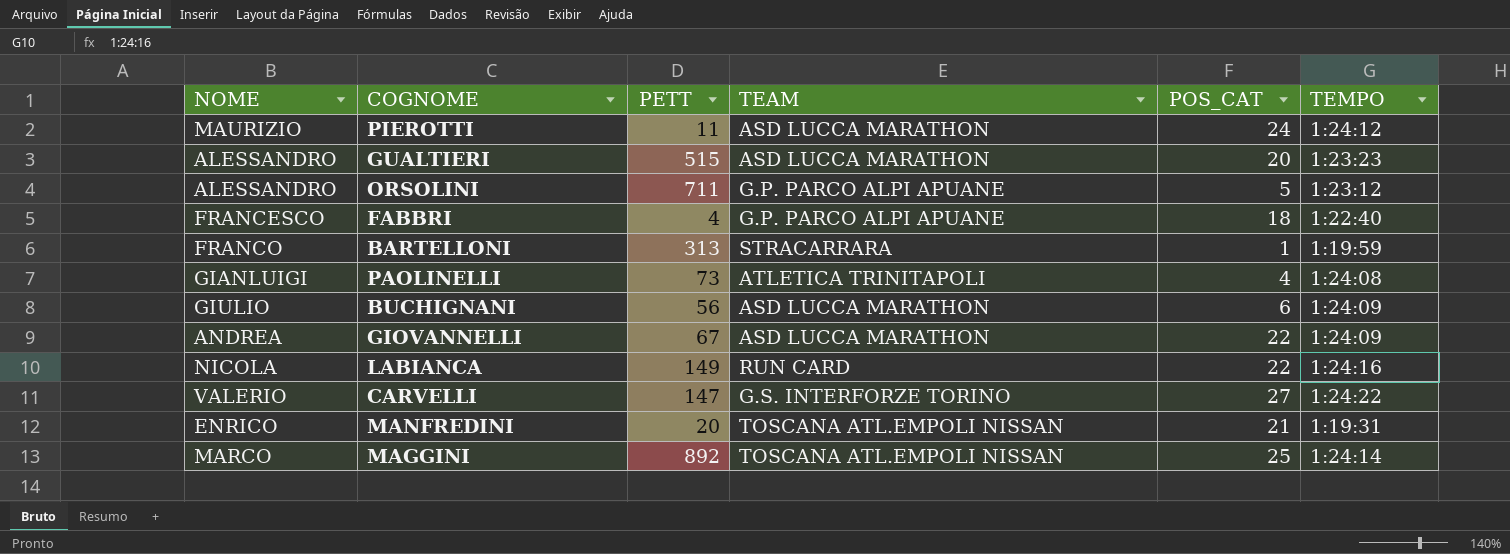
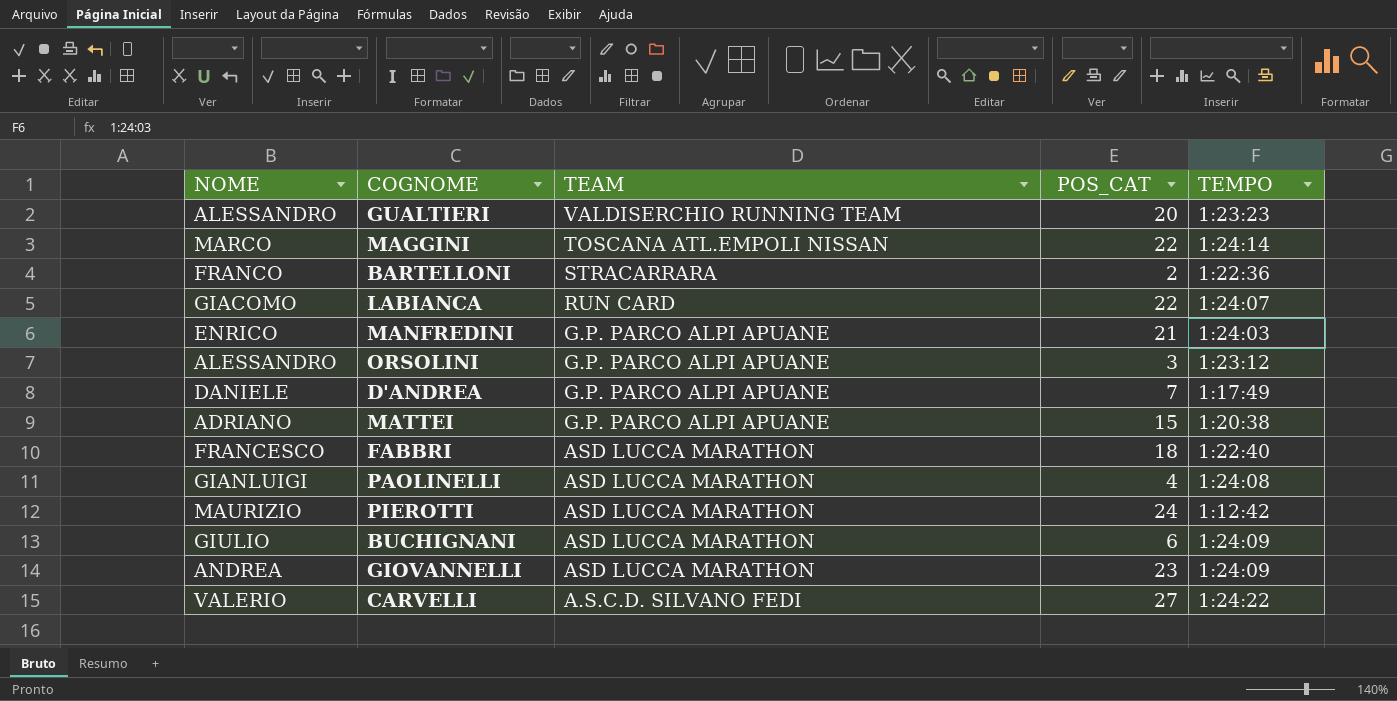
row order: none -> TEAM descending
column PETT | position: 3 -> none
GUALTIERI | TEAM: ASD LUCCA MARATHON -> VALDISERCHIO RUNNING TEAM
MAGGINI | POS_CAT: 25 -> 22
BARTELLONI | POS_CAT: 1 -> 2
BARTELLONI | TEMPO: 1:19:59 -> 1:22:36
LABIANCA | NOME: NICOLA -> GIACOMO
LABIANCA | TEMPO: 1:24:16 -> 1:24:07
MANFREDINI | TEAM: TOSCANA ATL.EMPOLI NISSAN -> G.P. PARCO ALPI APUANE
MANFREDINI | TEMPO: 1:19:31 -> 1:24:03
ORSOLINI | POS_CAT: 5 -> 3
row D'ANDREA: none -> DANIELE | G.P. PARCO ALPI APUANE | 7 | 1:17:49
row MATTEI: none -> ADRIANO | G.P. PARCO ALPI APUANE | 15 | 1:20:38
FABBRI | TEAM: G.P. PARCO ALPI APUANE -> ASD LUCCA MARATHON
PAOLINELLI | TEAM: ATLETICA TRINITAPOLI -> ASD LUCCA MARATHON
PIEROTTI | TEMPO: 1:24:12 -> 1:12:42
GIOVANNELLI | POS_CAT: 22 -> 23
CARVELLI | TEAM: G.S. INTERFORZE TORINO -> A.S.C.D. SILVANO FEDI

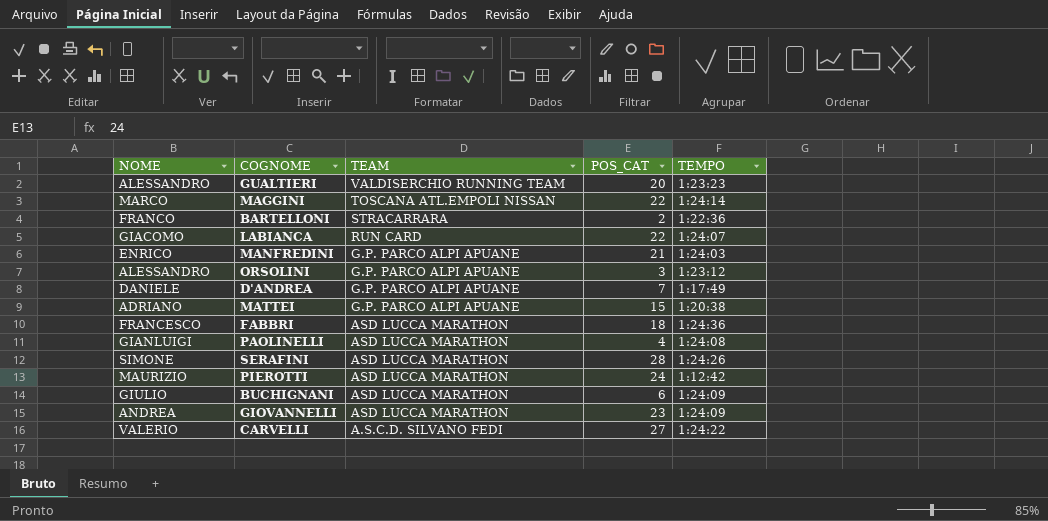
FABBRI | TEMPO: 1:22:40 -> 1:24:36
row SERAFINI: none -> SIMONE | ASD LUCCA MARATHON | 28 | 1:24:26

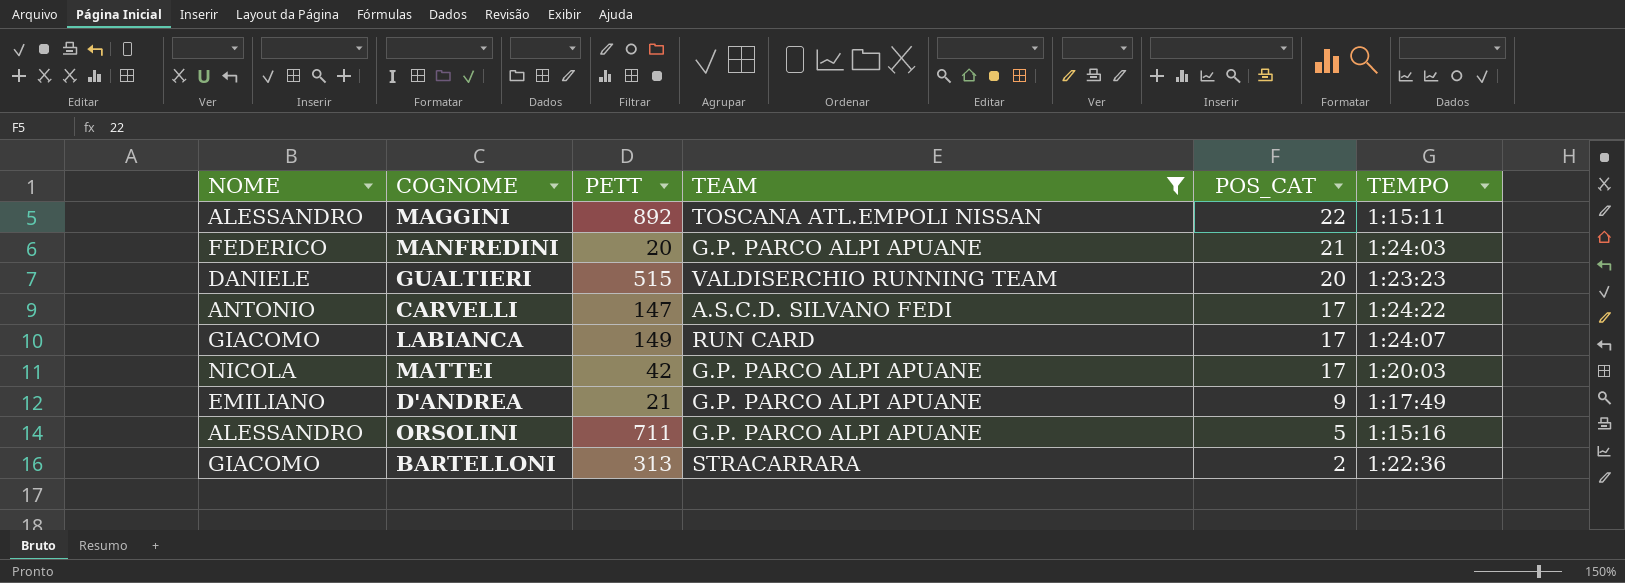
filter: none -> TEAM != ASD LUCCA MARATHON
row order: TEAM descending -> POS_CAT descending
column PETT | position: none -> 3
MAGGINI | NOME: MARCO -> ALESSANDRO
MAGGINI | TEMPO: 1:24:14 -> 1:15:11
MANFREDINI | NOME: ENRICO -> FEDERICO
GUALTIERI | NOME: ALESSANDRO -> DANIELE
CARVELLI | NOME: VALERIO -> ANTONIO
CARVELLI | POS_CAT: 27 -> 17
LABIANCA | POS_CAT: 22 -> 17
MATTEI | NOME: ADRIANO -> NICOLA
MATTEI | POS_CAT: 15 -> 17
MATTEI | TEMPO: 1:20:38 -> 1:20:03
D'ANDREA | NOME: DANIELE -> EMILIANO
D'ANDREA | POS_CAT: 7 -> 9
ORSOLINI | POS_CAT: 3 -> 5
ORSOLINI | TEMPO: 1:23:12 -> 1:15:16
BARTELLONI | NOME: FRANCO -> GIACOMO

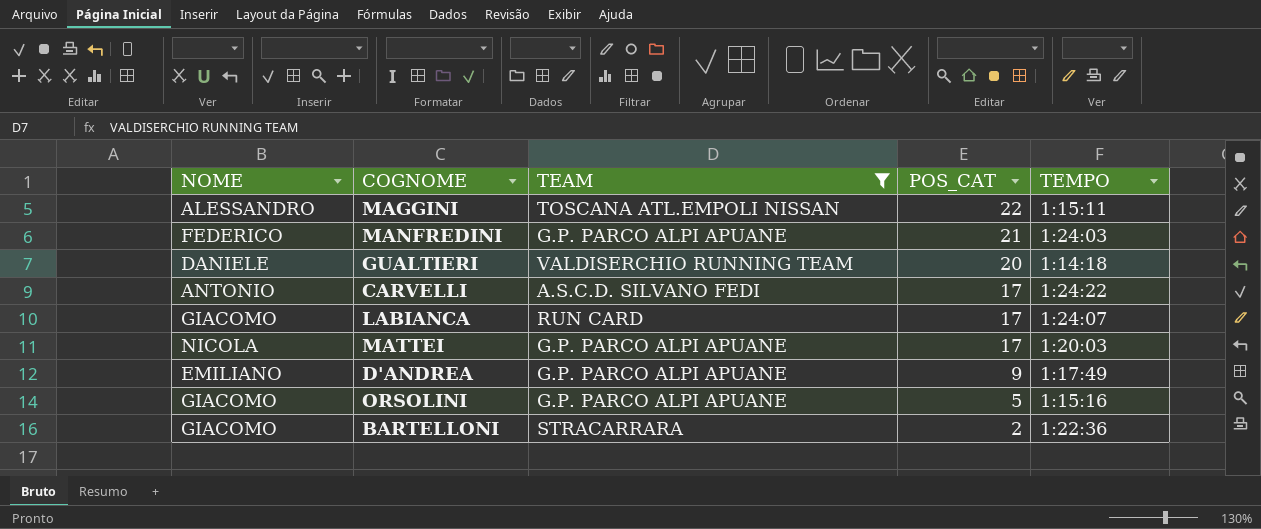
column PETT | position: 3 -> none
GUALTIERI | TEMPO: 1:23:23 -> 1:14:18
ORSOLINI | NOME: ALESSANDRO -> GIACOMO

